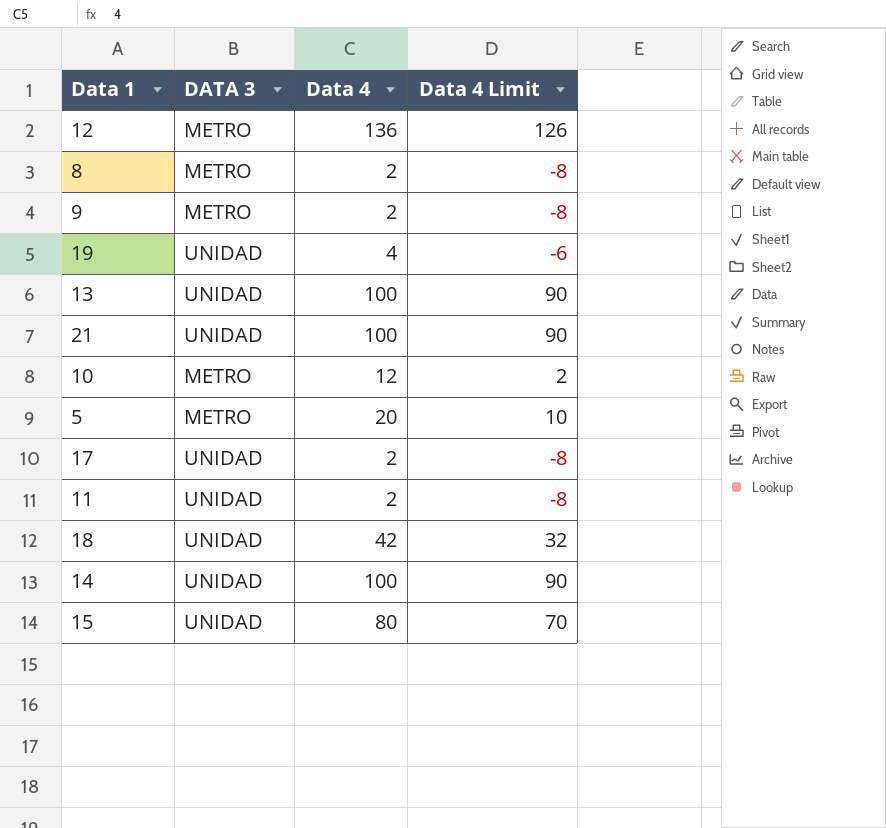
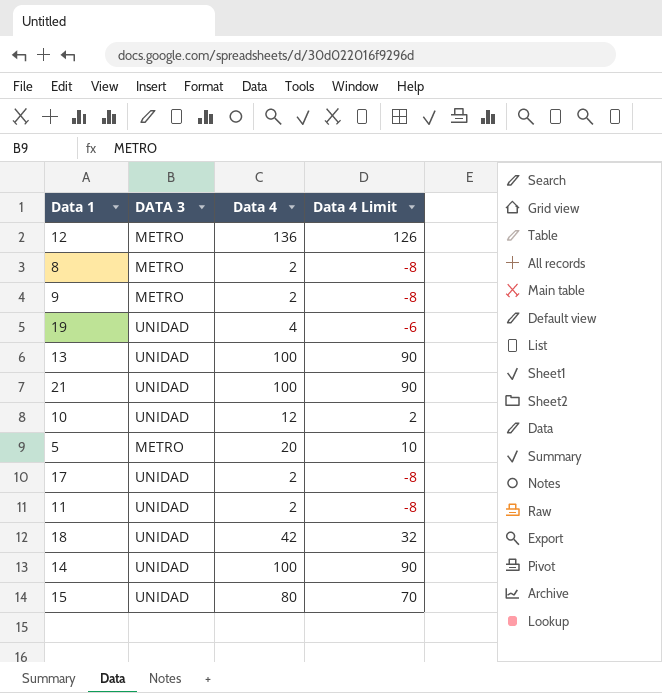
10 | DATA 3: METRO -> UNIDAD

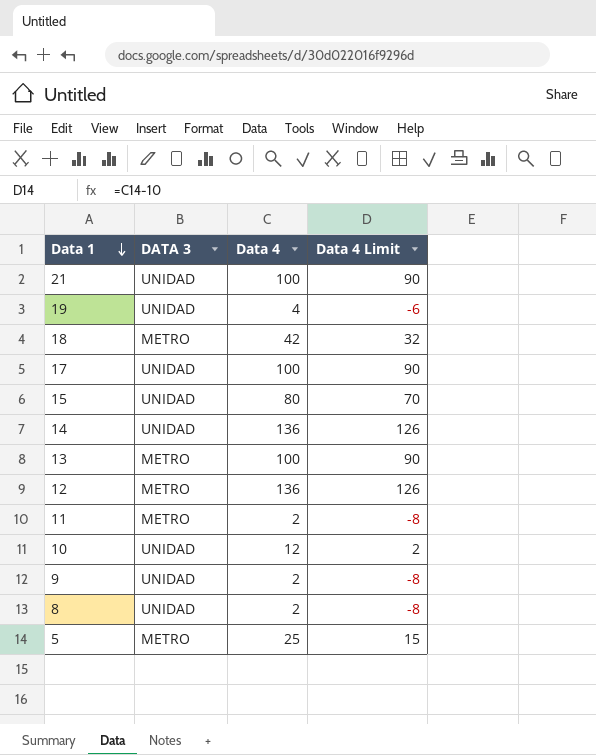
row order: none -> Data 1 descending
18 | DATA 3: UNIDAD -> METRO
17 | Data 4: 2 -> 100
17 | Data 4 Limit: -8 -> 90
14 | Data 4: 100 -> 136
14 | Data 4 Limit: 90 -> 126
13 | DATA 3: UNIDAD -> METRO
11 | DATA 3: UNIDAD -> METRO
9 | DATA 3: METRO -> UNIDAD
8 | DATA 3: METRO -> UNIDAD
5 | Data 4: 20 -> 25
5 | Data 4 Limit: 10 -> 15

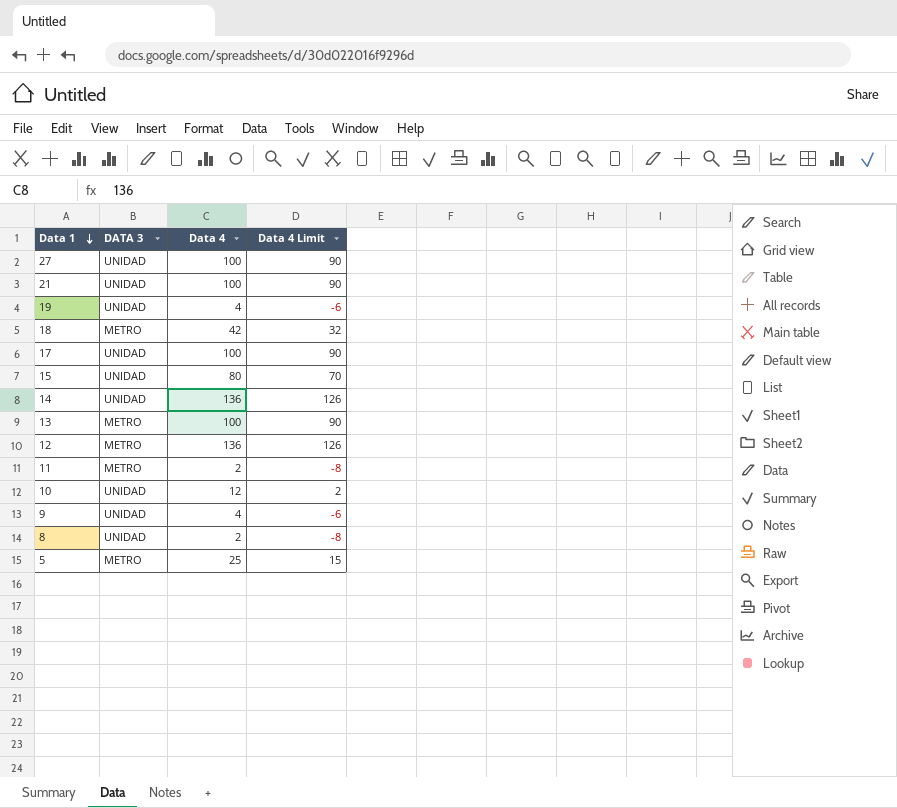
row 27: none -> UNIDAD | 100 | 90
9 | Data 4: 2 -> 4
9 | Data 4 Limit: -8 -> -6

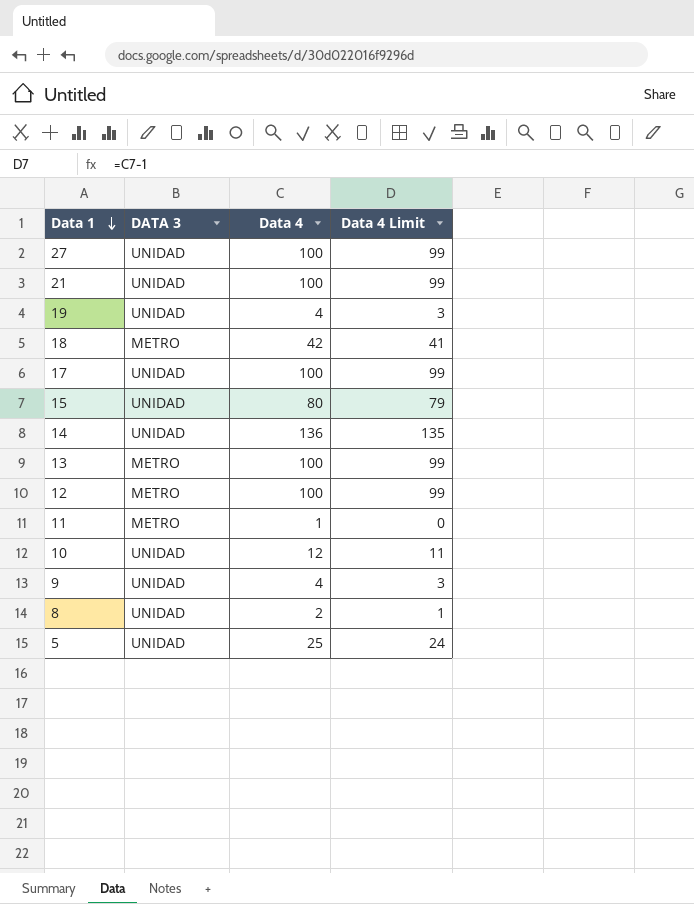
column Data 4 Limit | formula: [Data 4] - 10 -> [Data 4] - 1
12 | Data 4: 136 -> 100
11 | Data 4: 2 -> 1
5 | DATA 3: METRO -> UNIDAD

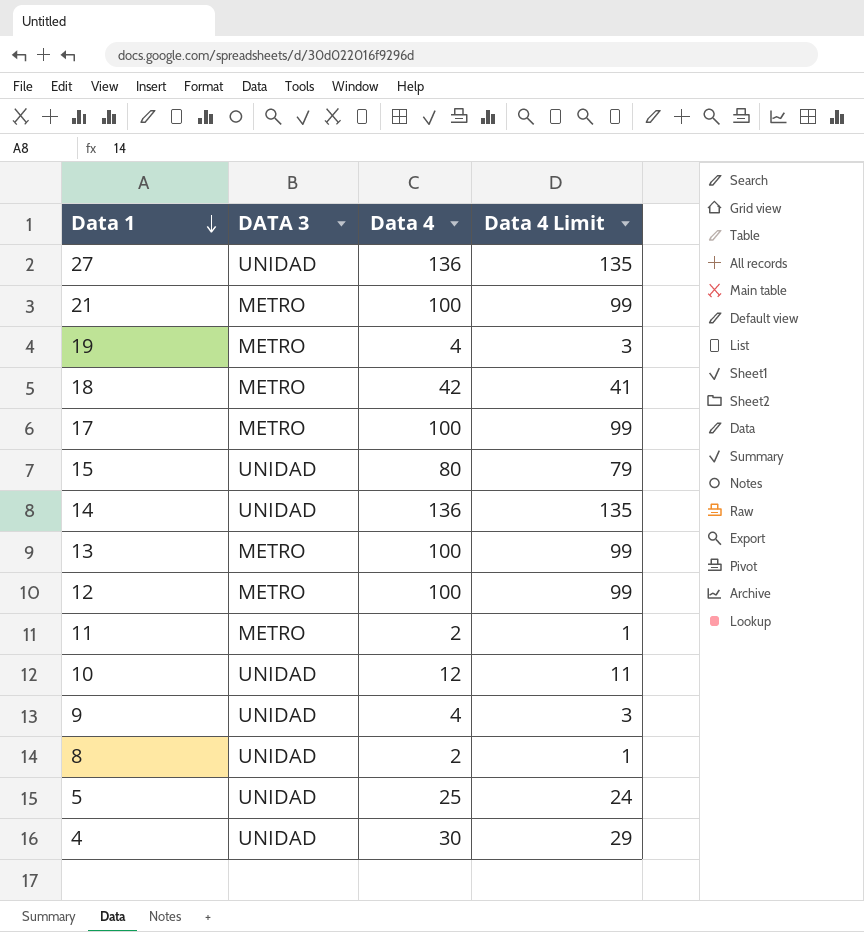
27 | Data 4: 100 -> 136
27 | Data 4 Limit: 99 -> 135
21 | DATA 3: UNIDAD -> METRO
19 | DATA 3: UNIDAD -> METRO
17 | DATA 3: UNIDAD -> METRO
11 | Data 4: 1 -> 2
11 | Data 4 Limit: 0 -> 1
row 4: none -> UNIDAD | 30 | 29

